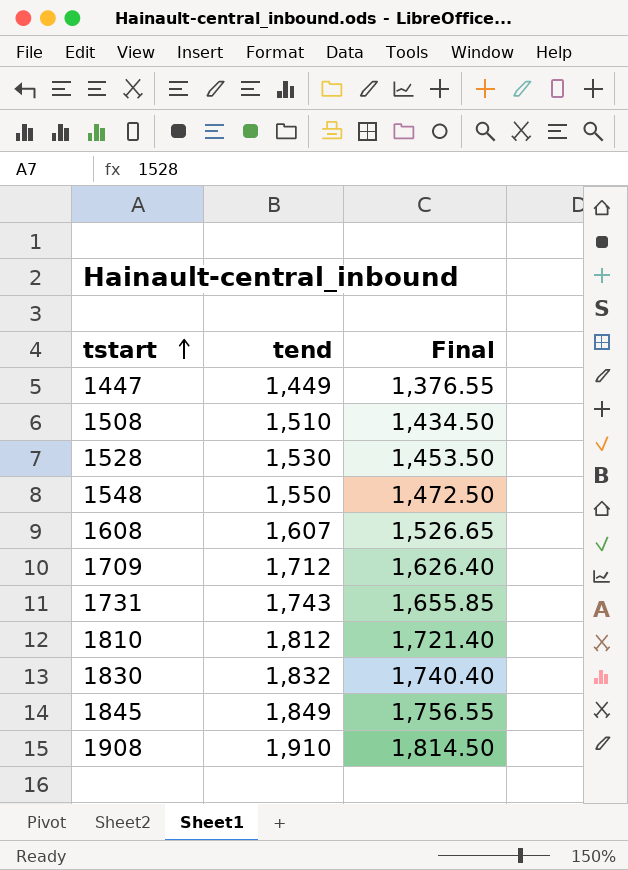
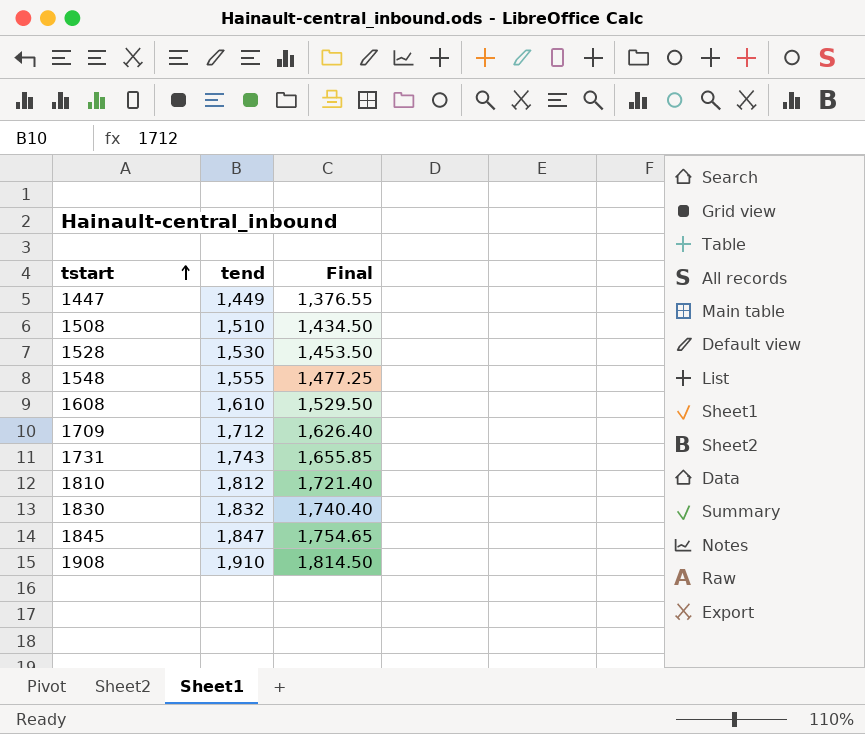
1548 | tend: 1,550 -> 1,555
1548 | Final: 1,472.50 -> 1,477.25
1608 | tend: 1,607 -> 1,610
1608 | Final: 1,526.65 -> 1,529.50
1845 | tend: 1,849 -> 1,847
1845 | Final: 1,756.55 -> 1,754.65

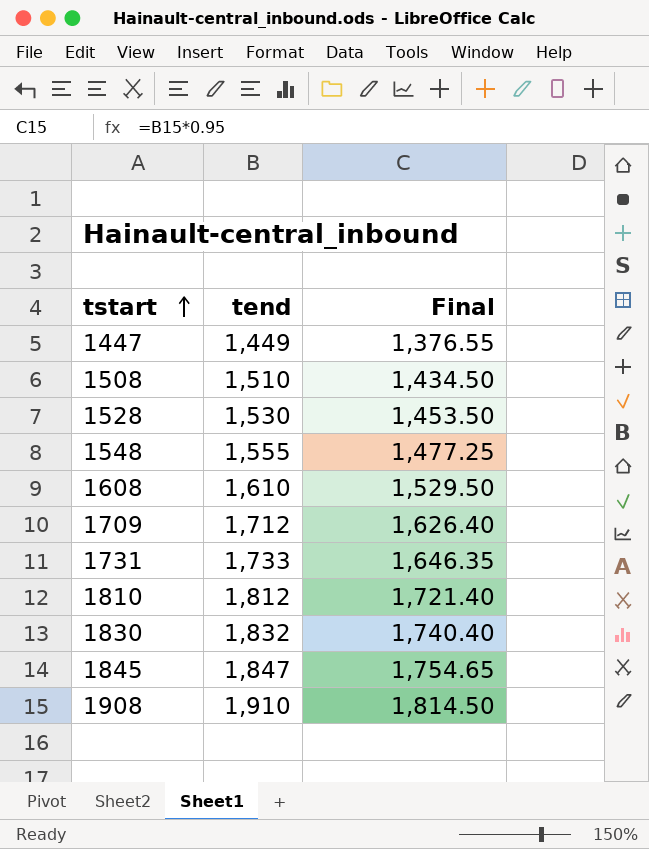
1731 | tend: 1,743 -> 1,733
1731 | Final: 1,655.85 -> 1,646.35

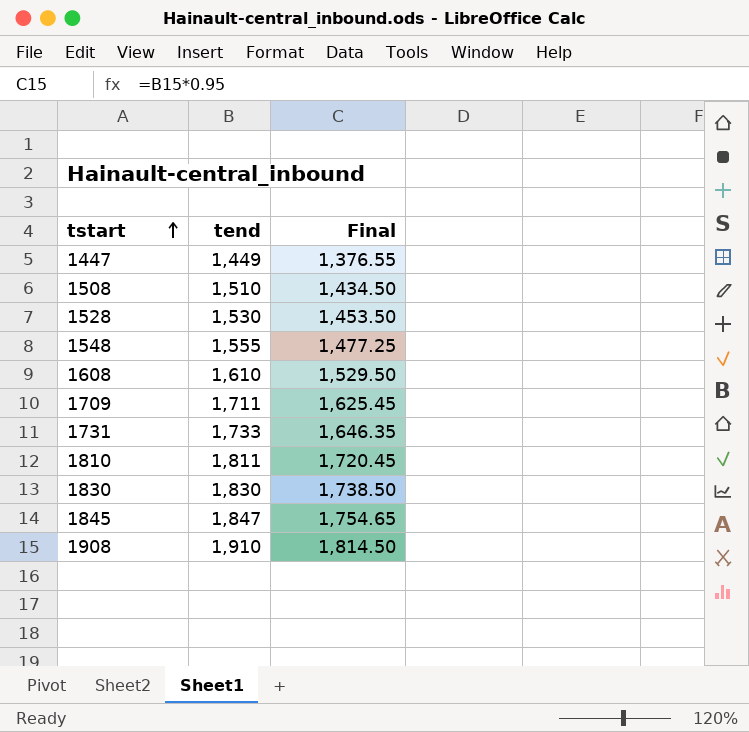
1709 | tend: 1,712 -> 1,711
1709 | Final: 1,626.40 -> 1,625.45
1810 | tend: 1,812 -> 1,811
1810 | Final: 1,721.40 -> 1,720.45
1830 | tend: 1,832 -> 1,830
1830 | Final: 1,740.40 -> 1,738.50

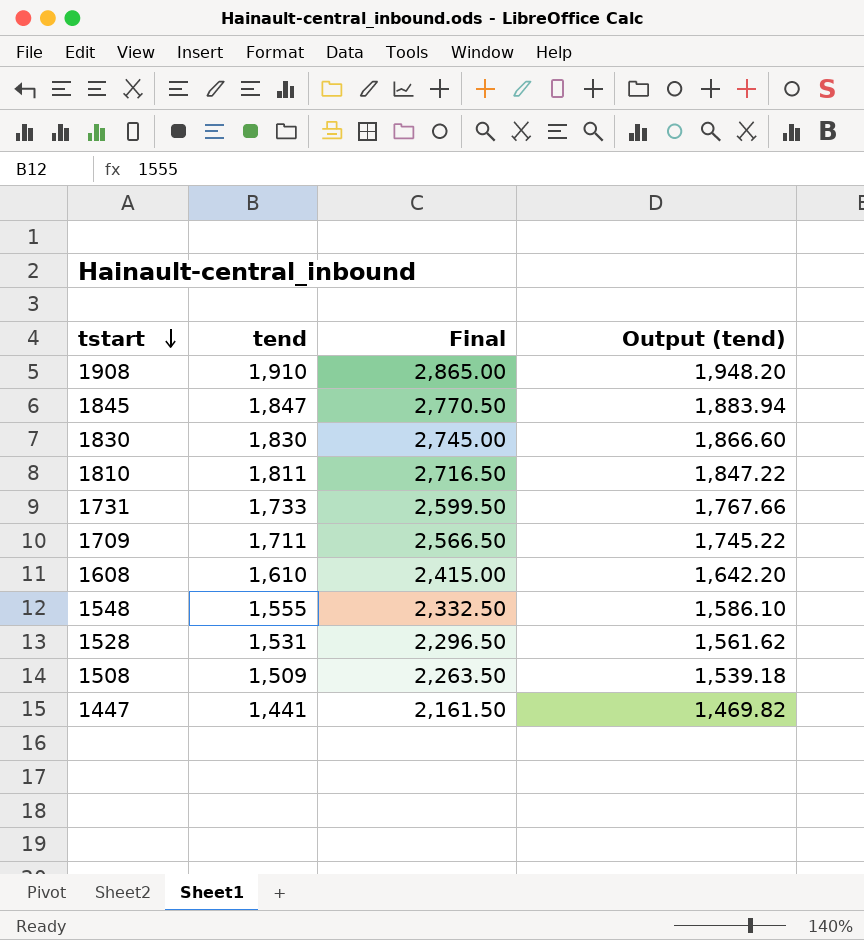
row order: tstart ascending -> tstart descending
column Final | formula: [tend] * 0.95 -> [tend] * 1.5
column Output (tend) | formula: none -> [tend] * 1.02
1528 | tend: 1,530 -> 1,531
1508 | tend: 1,510 -> 1,509
1447 | tend: 1,449 -> 1,441

